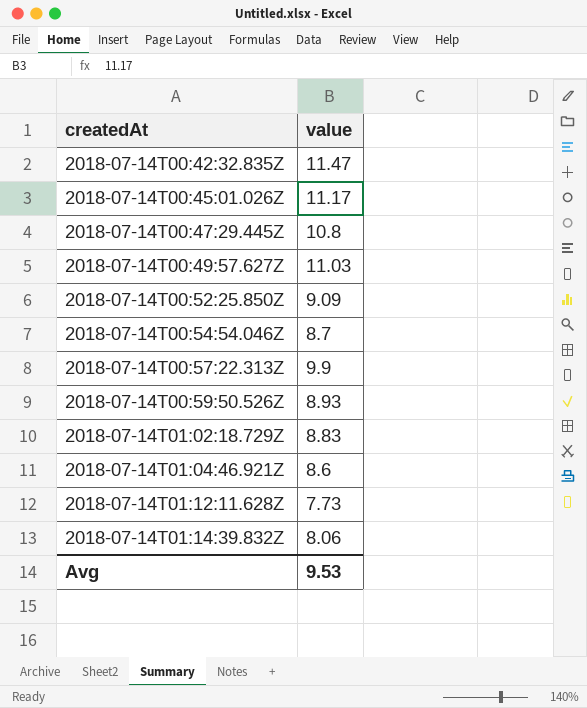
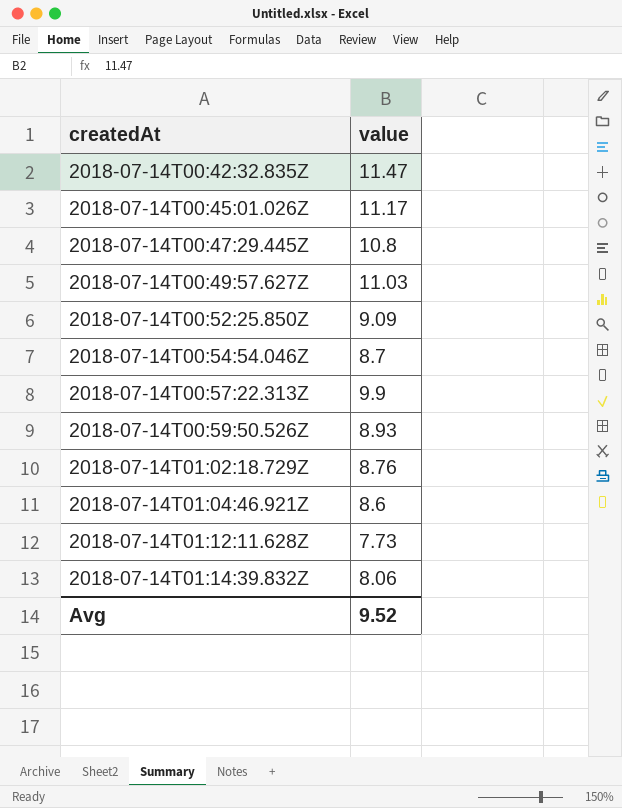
2018-07-14T01:02:18.729Z | value: 8.83 -> 8.76
Avg | value: 9.53 -> 9.52

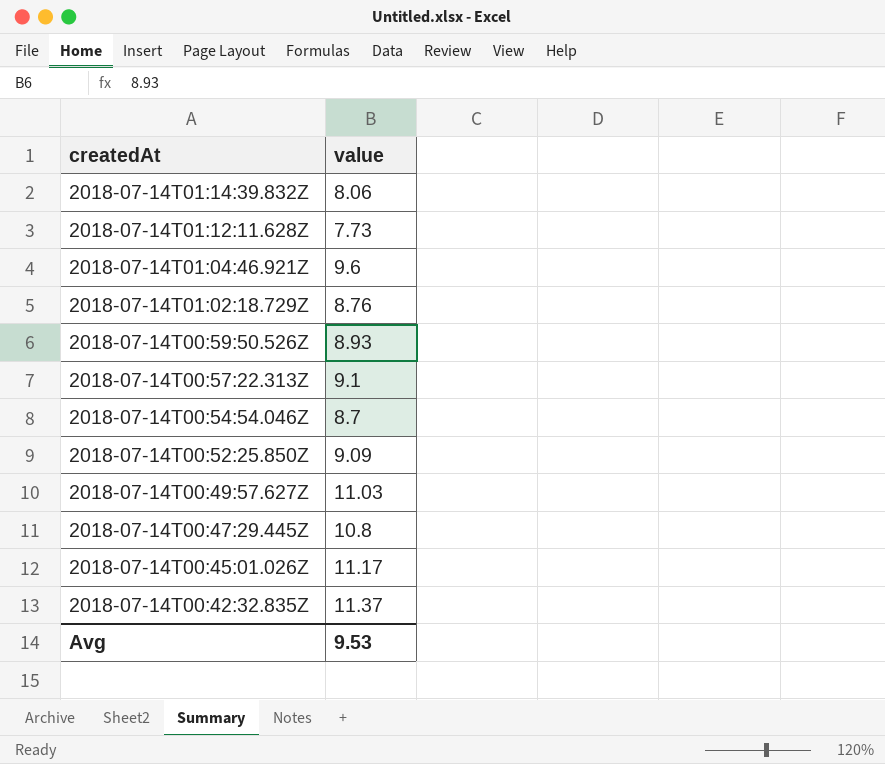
row order: createdAt ascending -> createdAt descending
2018-07-14T01:04:46.921Z | value: 8.6 -> 9.6
2018-07-14T00:57:22.313Z | value: 9.9 -> 9.1
2018-07-14T00:42:32.835Z | value: 11.47 -> 11.37
Avg | value: 9.52 -> 9.53

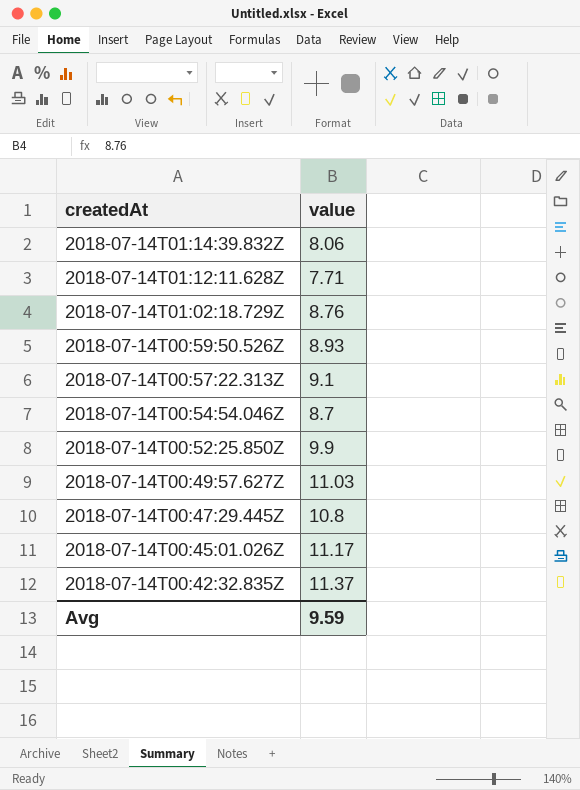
row 2018-07-14T01:04:46.921Z: 9.6 -> none
2018-07-14T01:12:11.628Z | value: 7.73 -> 7.71
2018-07-14T00:52:25.850Z | value: 9.09 -> 9.9
Avg | value: 9.53 -> 9.59

